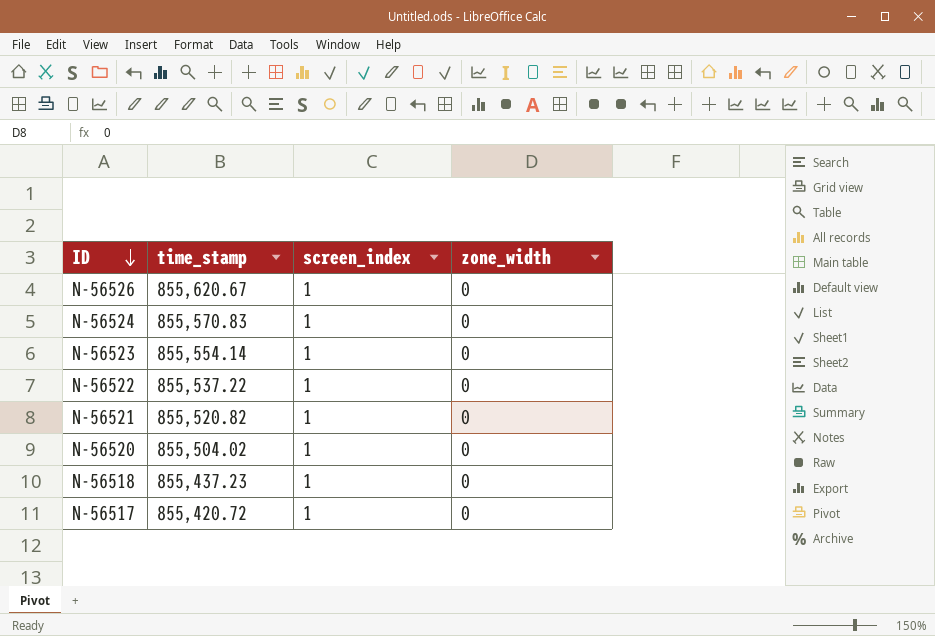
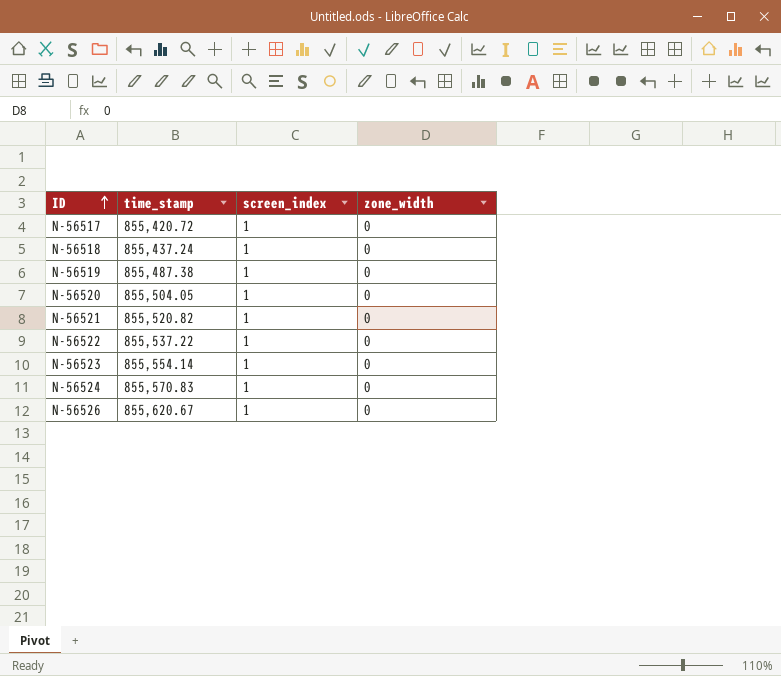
row order: ID descending -> ID ascending
N-56518 | time_stamp: 855,437.23 -> 855,437.24
row N-56519: none -> 855,487.38 | 1 | 0
N-56520 | time_stamp: 855,504.02 -> 855,504.05

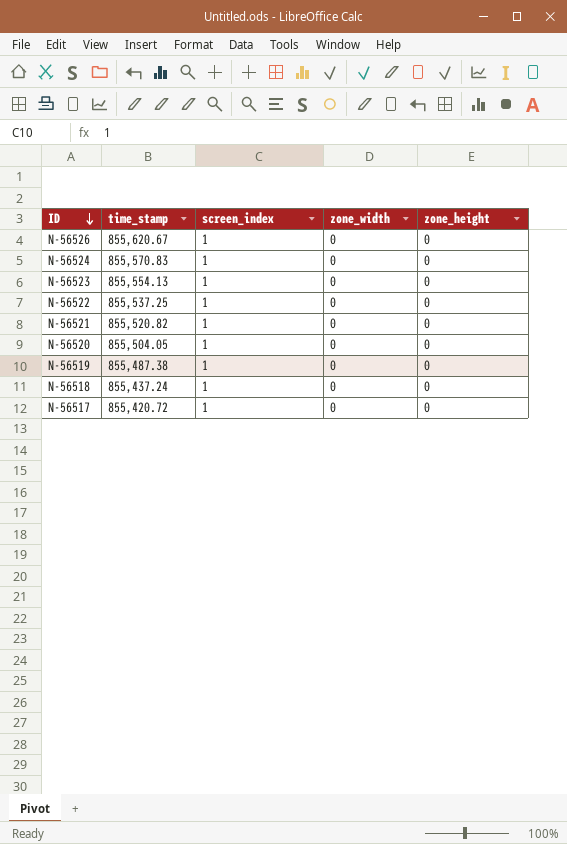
row order: ID ascending -> ID descending
column zone_height | position: none -> 5
N-56523 | time_stamp: 855,554.14 -> 855,554.13
N-56522 | time_stamp: 855,537.22 -> 855,537.25

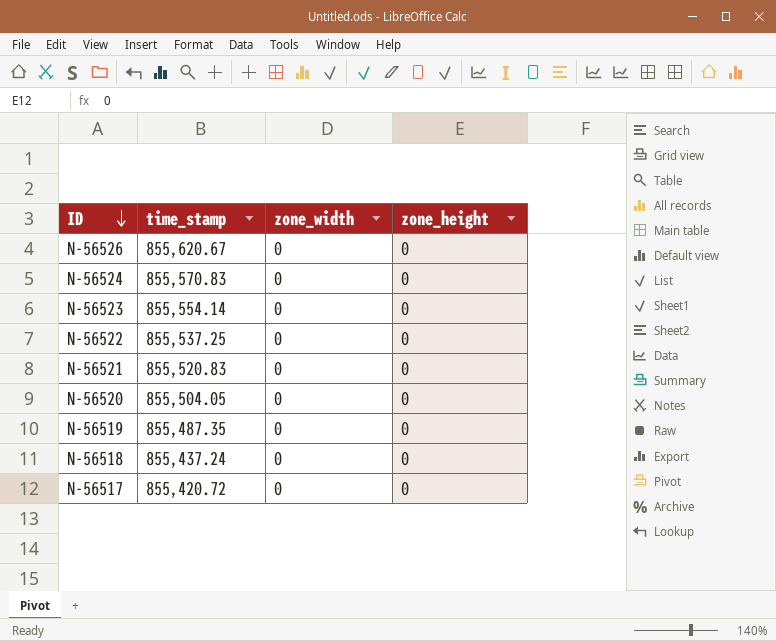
column screen_index | position: 3 -> none
N-56523 | time_stamp: 855,554.13 -> 855,554.14
N-56521 | time_stamp: 855,520.82 -> 855,520.83
N-56519 | time_stamp: 855,487.38 -> 855,487.35

